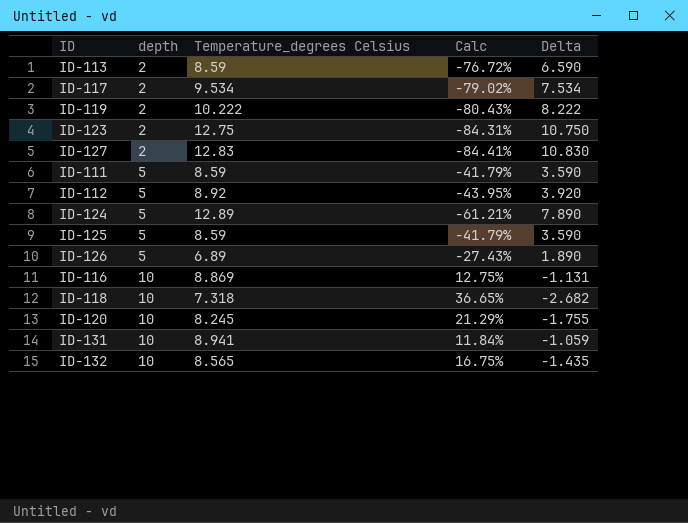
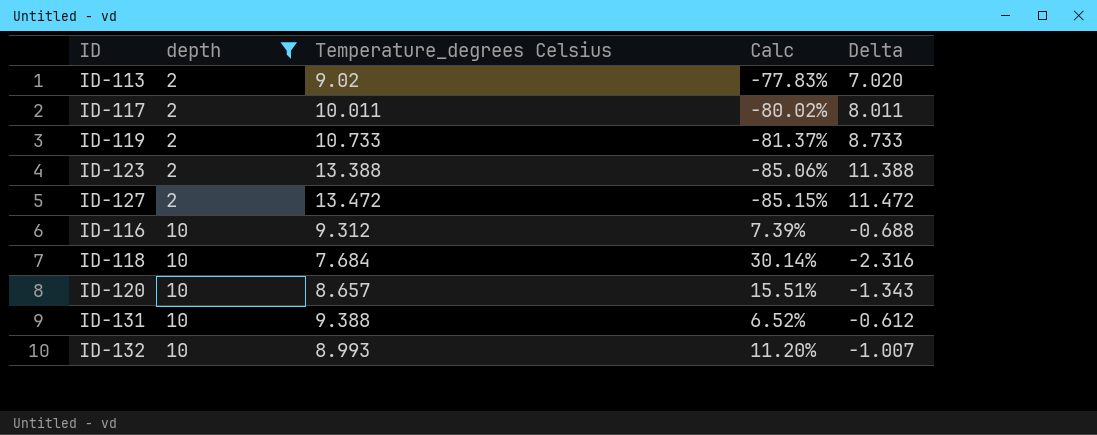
filter: none -> depth != 5
ID-113 | Temperature_degrees Celsius: 8.59 -> 9.02
ID-113 | Calc: -76.72% -> -77.83%
ID-113 | Delta: 6.590 -> 7.020
ID-117 | Temperature_degrees Celsius: 9.534 -> 10.011
ID-117 | Calc: -79.02% -> -80.02%
ID-117 | Delta: 7.534 -> 8.011
ID-119 | Temperature_degrees Celsius: 10.222 -> 10.733
ID-119 | Calc: -80.43% -> -81.37%
ID-119 | Delta: 8.222 -> 8.733
ID-123 | Temperature_degrees Celsius: 12.75 -> 13.388
ID-123 | Calc: -84.31% -> -85.06%
ID-123 | Delta: 10.750 -> 11.388
ID-127 | Temperature_degrees Celsius: 12.83 -> 13.472
ID-127 | Calc: -84.41% -> -85.15%
ID-127 | Delta: 10.830 -> 11.472
ID-116 | Temperature_degrees Celsius: 8.869 -> 9.312
ID-116 | Calc: 12.75% -> 7.39%
ID-116 | Delta: -1.131 -> -0.688
ID-118 | Temperature_degrees Celsius: 7.318 -> 7.684
ID-118 | Calc: 36.65% -> 30.14%
ID-118 | Delta: -2.682 -> -2.316
ID-120 | Temperature_degrees Celsius: 8.245 -> 8.657
ID-120 | Calc: 21.29% -> 15.51%
ID-120 | Delta: -1.755 -> -1.343
ID-131 | Temperature_degrees Celsius: 8.941 -> 9.388
ID-131 | Calc: 11.84% -> 6.52%
ID-131 | Delta: -1.059 -> -0.612
ID-132 | Temperature_degrees Celsius: 8.565 -> 8.993
ID-132 | Calc: 16.75% -> 11.20%
ID-132 | Delta: -1.435 -> -1.007

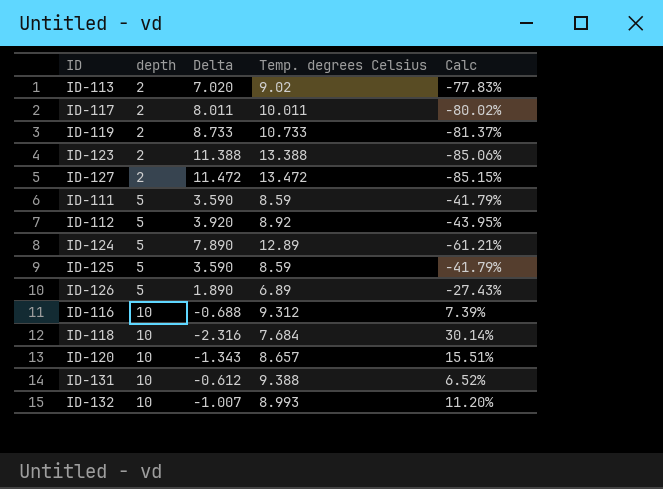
filter: depth != 5 -> none
column Delta | position: 5 -> 3
column name: Temperature_degrees Celsius -> Temp. degrees Celsius

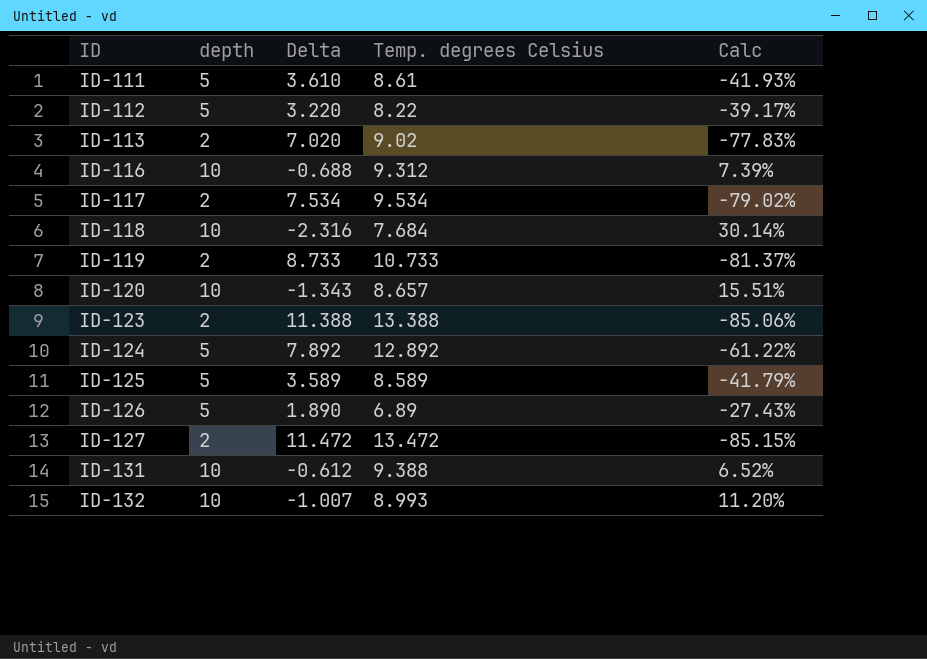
row order: depth ascending -> ID ascending
ID-111 | Delta: 3.590 -> 3.610
ID-111 | Temp. degrees Celsius: 8.59 -> 8.61
ID-111 | Calc: -41.79% -> -41.93%
ID-112 | Delta: 3.920 -> 3.220
ID-112 | Temp. degrees Celsius: 8.92 -> 8.22
ID-112 | Calc: -43.95% -> -39.17%
ID-117 | Delta: 8.011 -> 7.534
ID-117 | Temp. degrees Celsius: 10.011 -> 9.534
ID-117 | Calc: -80.02% -> -79.02%
ID-124 | Delta: 7.890 -> 7.892
ID-124 | Temp. degrees Celsius: 12.89 -> 12.892
ID-124 | Calc: -61.21% -> -61.22%
ID-125 | Delta: 3.590 -> 3.589
ID-125 | Temp. degrees Celsius: 8.59 -> 8.589

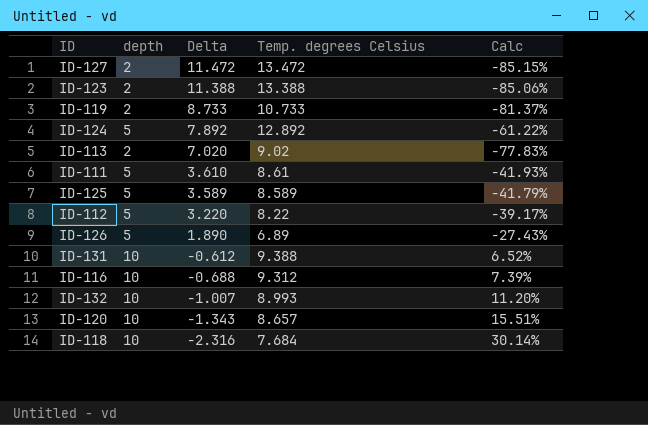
row order: ID ascending -> Delta descending
row ID-117: 2 | 7.534 | 9.534 | -79.02% -> none

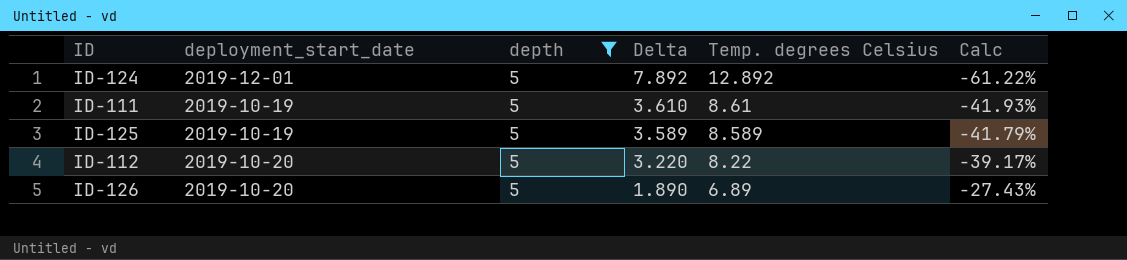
filter: none -> depth = 5
column deployment_start_date | position: none -> 2

